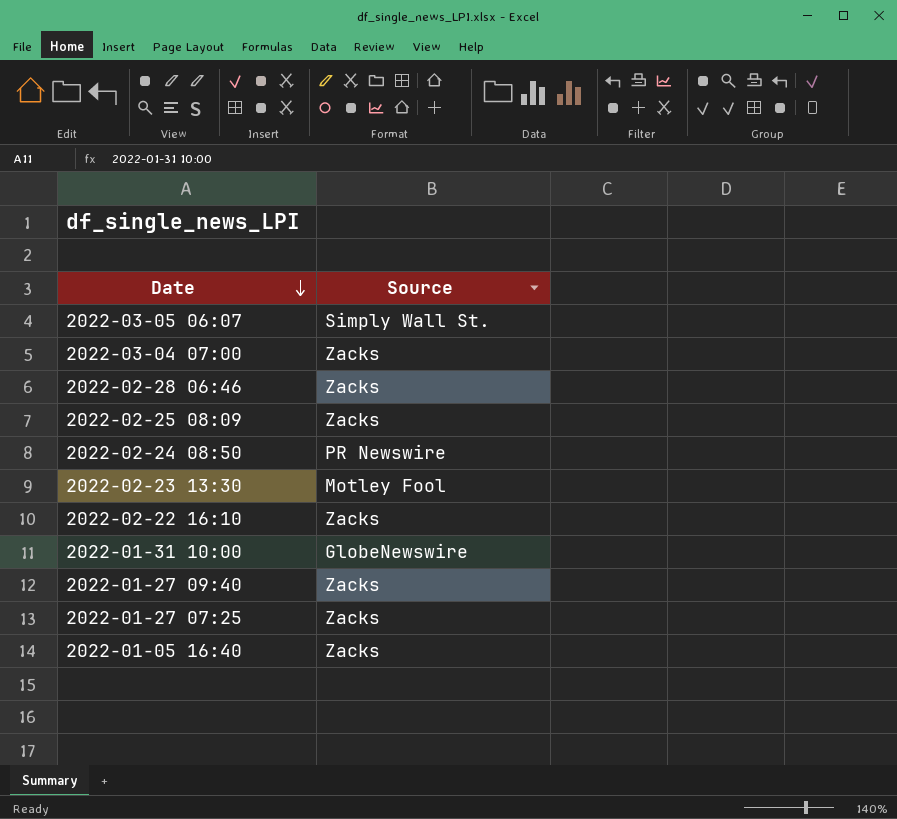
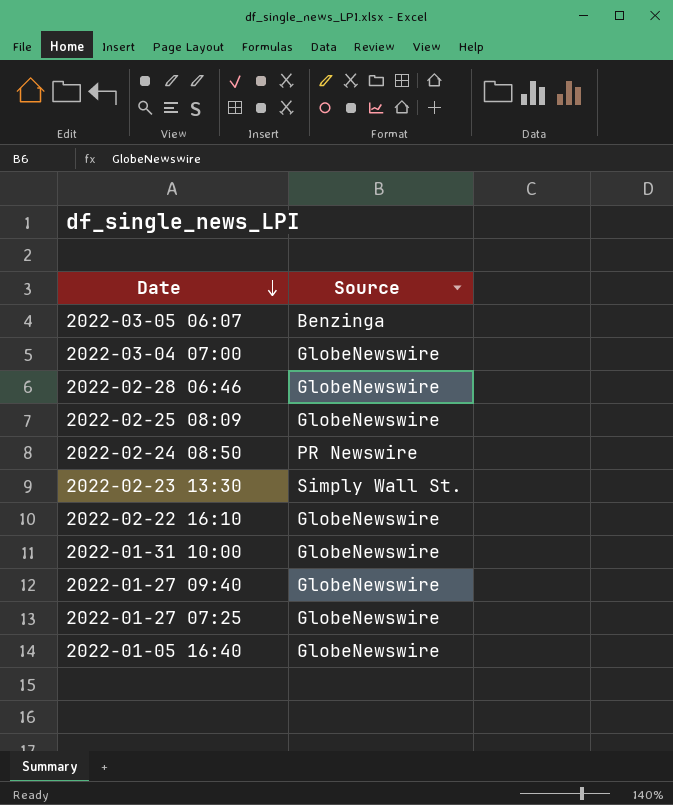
2022-03-05 06:07 | Source: Simply Wall St. -> Benzinga
2022-03-04 07:00 | Source: Zacks -> GlobeNewswire
2022-02-28 06:46 | Source: Zacks -> GlobeNewswire
2022-02-25 08:09 | Source: Zacks -> GlobeNewswire
2022-02-23 13:30 | Source: Motley Fool -> Simply Wall St.
2022-02-22 16:10 | Source: Zacks -> GlobeNewswire
2022-01-27 09:40 | Source: Zacks -> GlobeNewswire
2022-01-27 07:25 | Source: Zacks -> GlobeNewswire
2022-01-05 16:40 | Source: Zacks -> GlobeNewswire

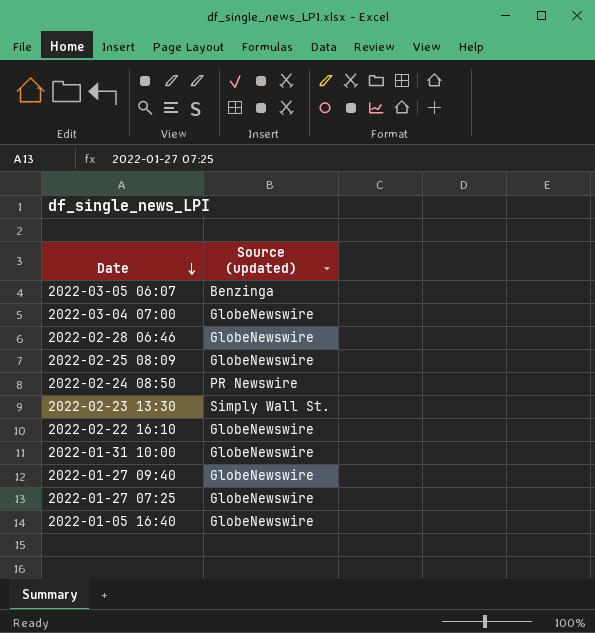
column name: Source -> Source (updated)

